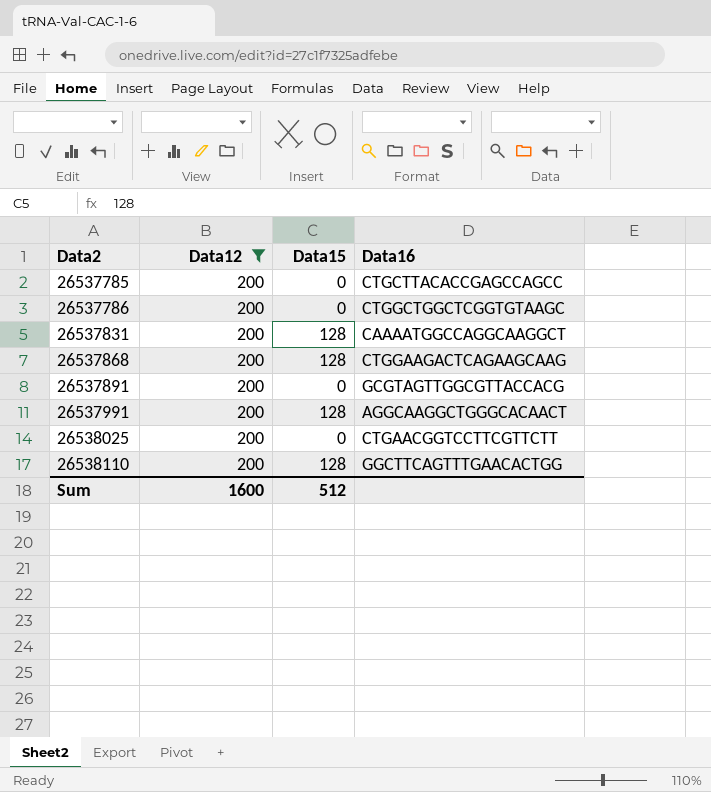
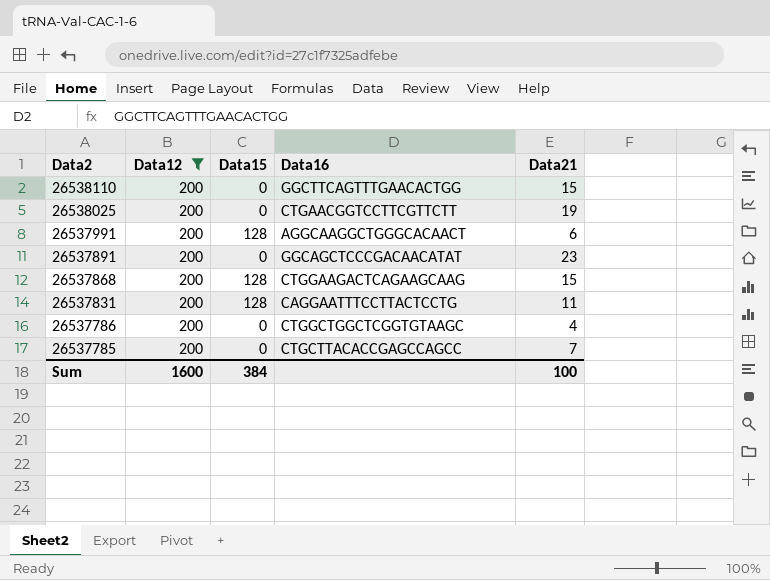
row order: Data2 ascending -> Data2 descending
column Data21 | position: none -> 5
26538110 | Data15: 128 -> 0
26537891 | Data16: GCGTAGTTGGCGTTACCACG -> GGCAGCTCCCGACAACATAT
26537831 | Data16: CAAAATGGCCAGGCAAGGCT -> CAGGAATTTCCTTACTCCTG
Sum | Data15: 512 -> 384

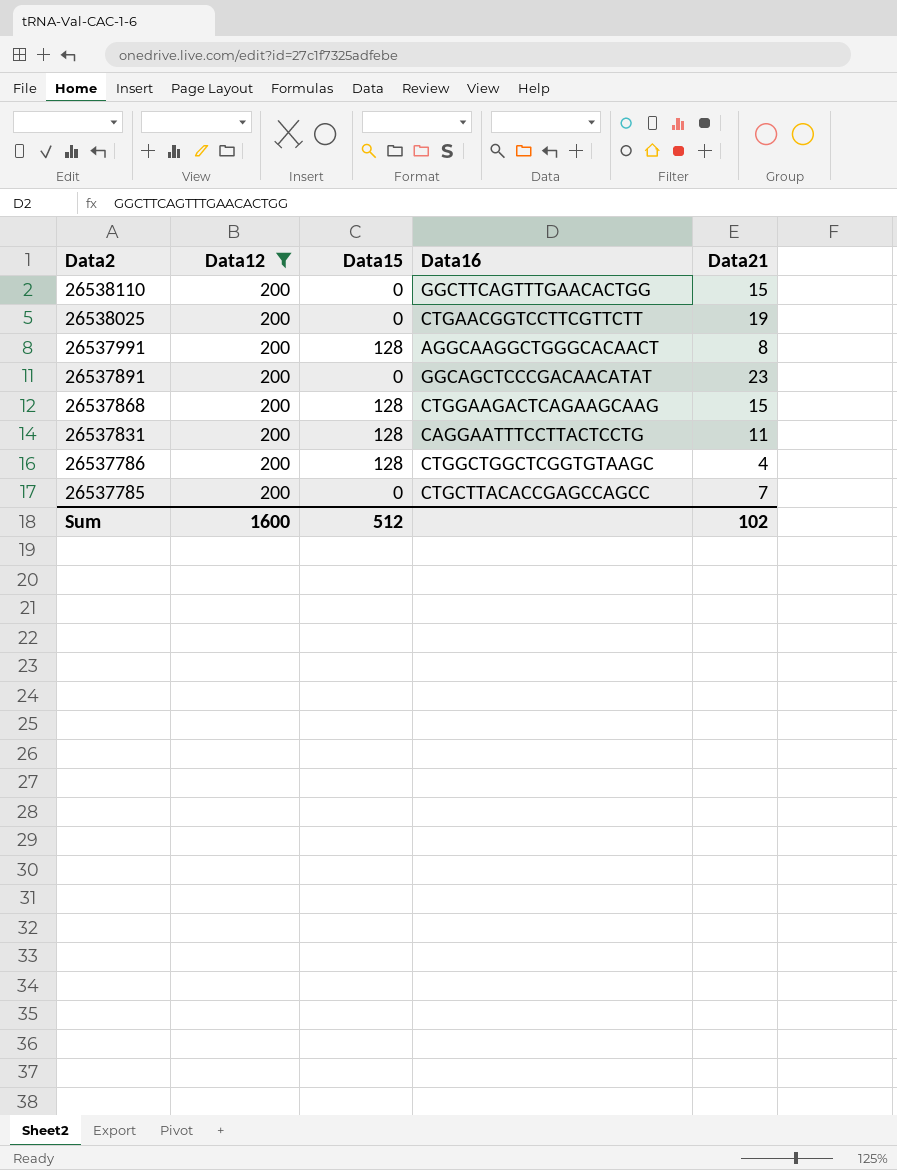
26537991 | Data21: 6 -> 8
26537786 | Data15: 0 -> 128
Sum | Data15: 384 -> 512
Sum | Data21: 100 -> 102

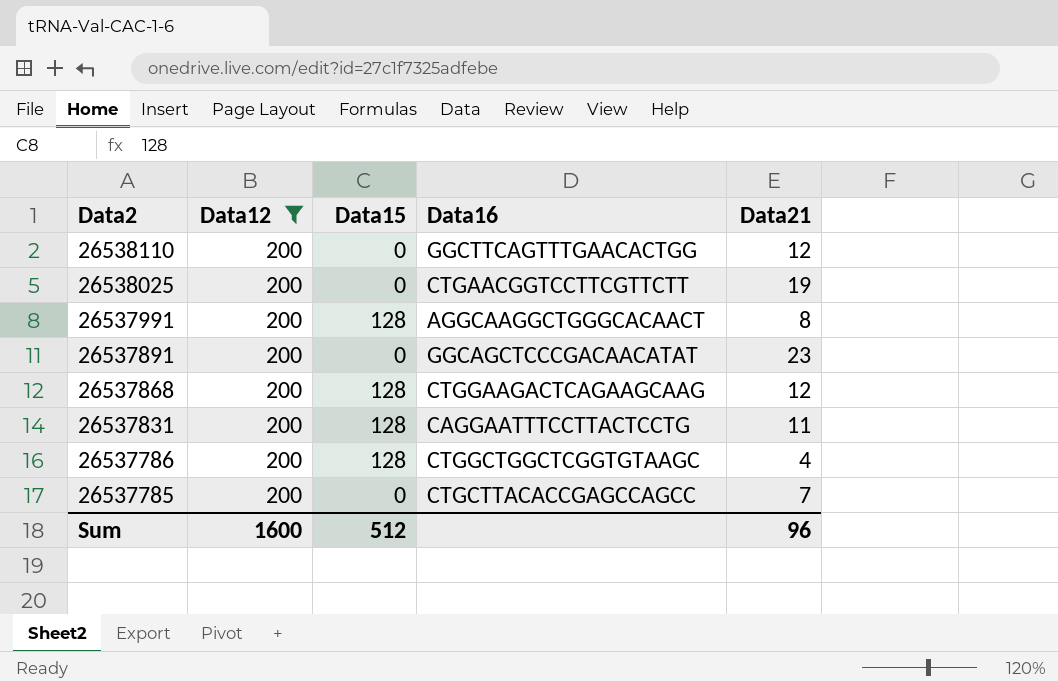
26538110 | Data21: 15 -> 12
26537868 | Data21: 15 -> 12
Sum | Data21: 102 -> 96

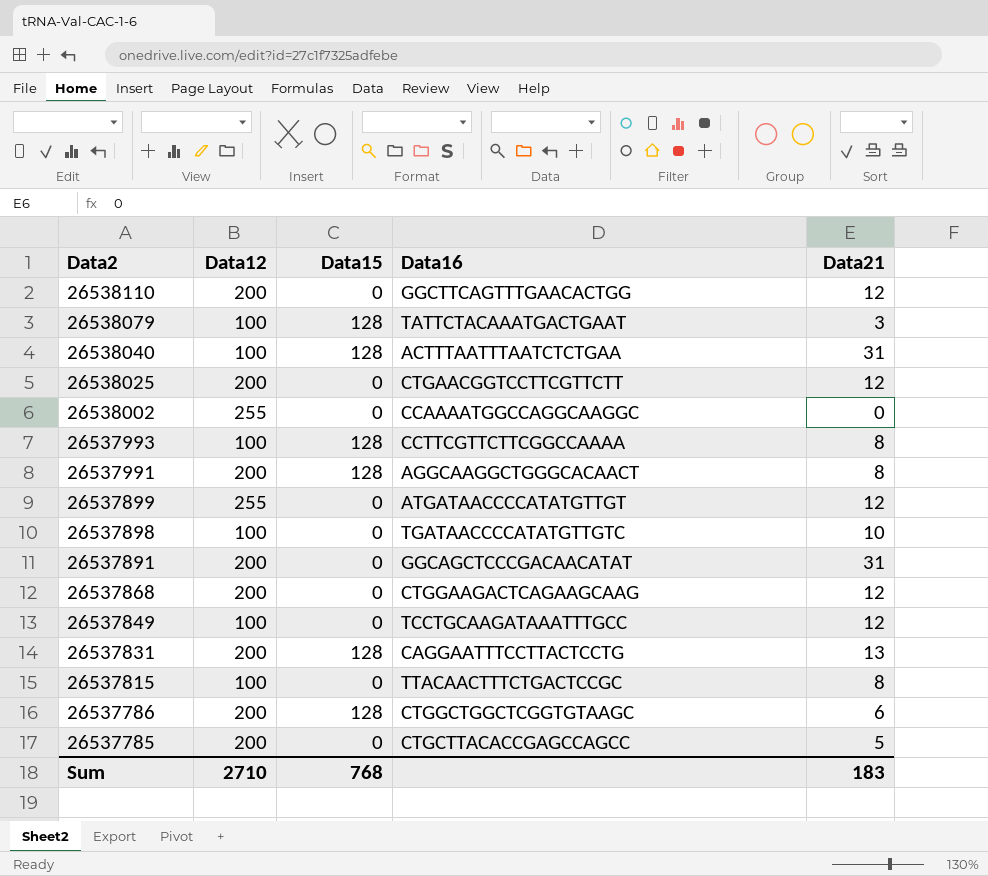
filter: Data12 = 200 -> none
26538025 | Data21: 19 -> 12
26537891 | Data21: 23 -> 31
26537868 | Data15: 128 -> 0
26537831 | Data21: 11 -> 13
26537786 | Data21: 4 -> 6
26537785 | Data21: 7 -> 5
Sum | Data12: 1600 -> 2710
Sum | Data15: 512 -> 768
Sum | Data21: 96 -> 183

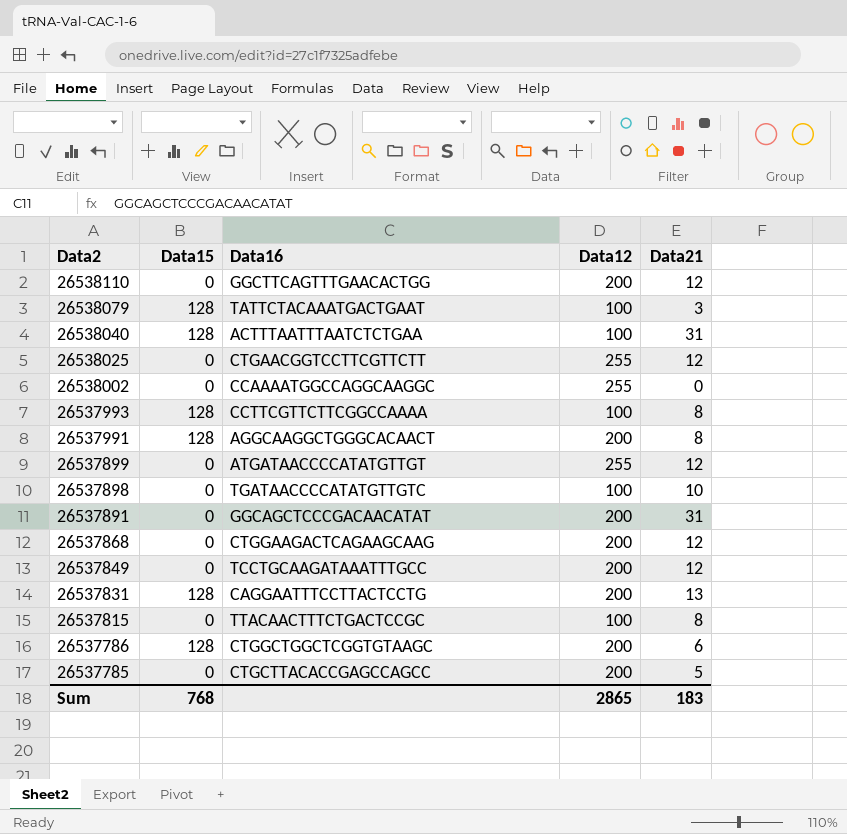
column Data12 | position: 2 -> 4
26538025 | Data12: 200 -> 255
26537849 | Data12: 100 -> 200
Sum | Data12: 2710 -> 2865

